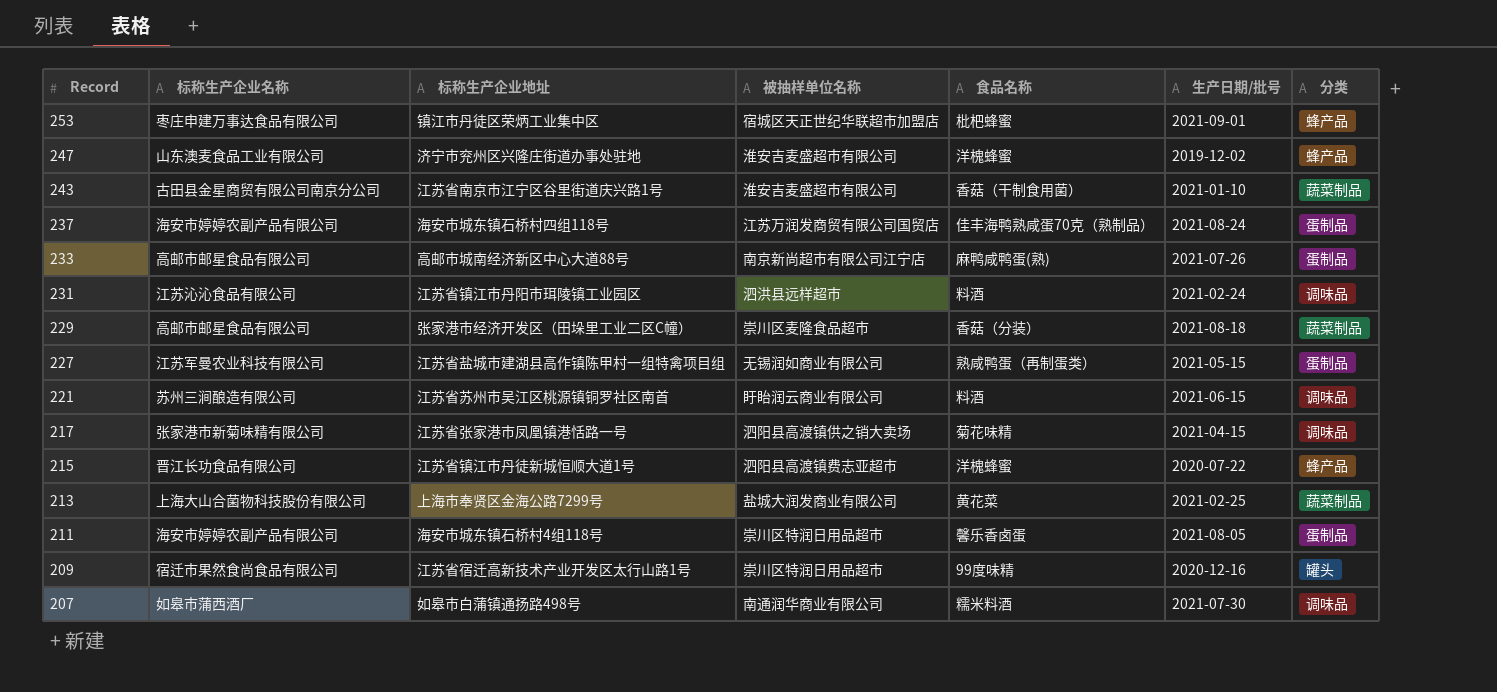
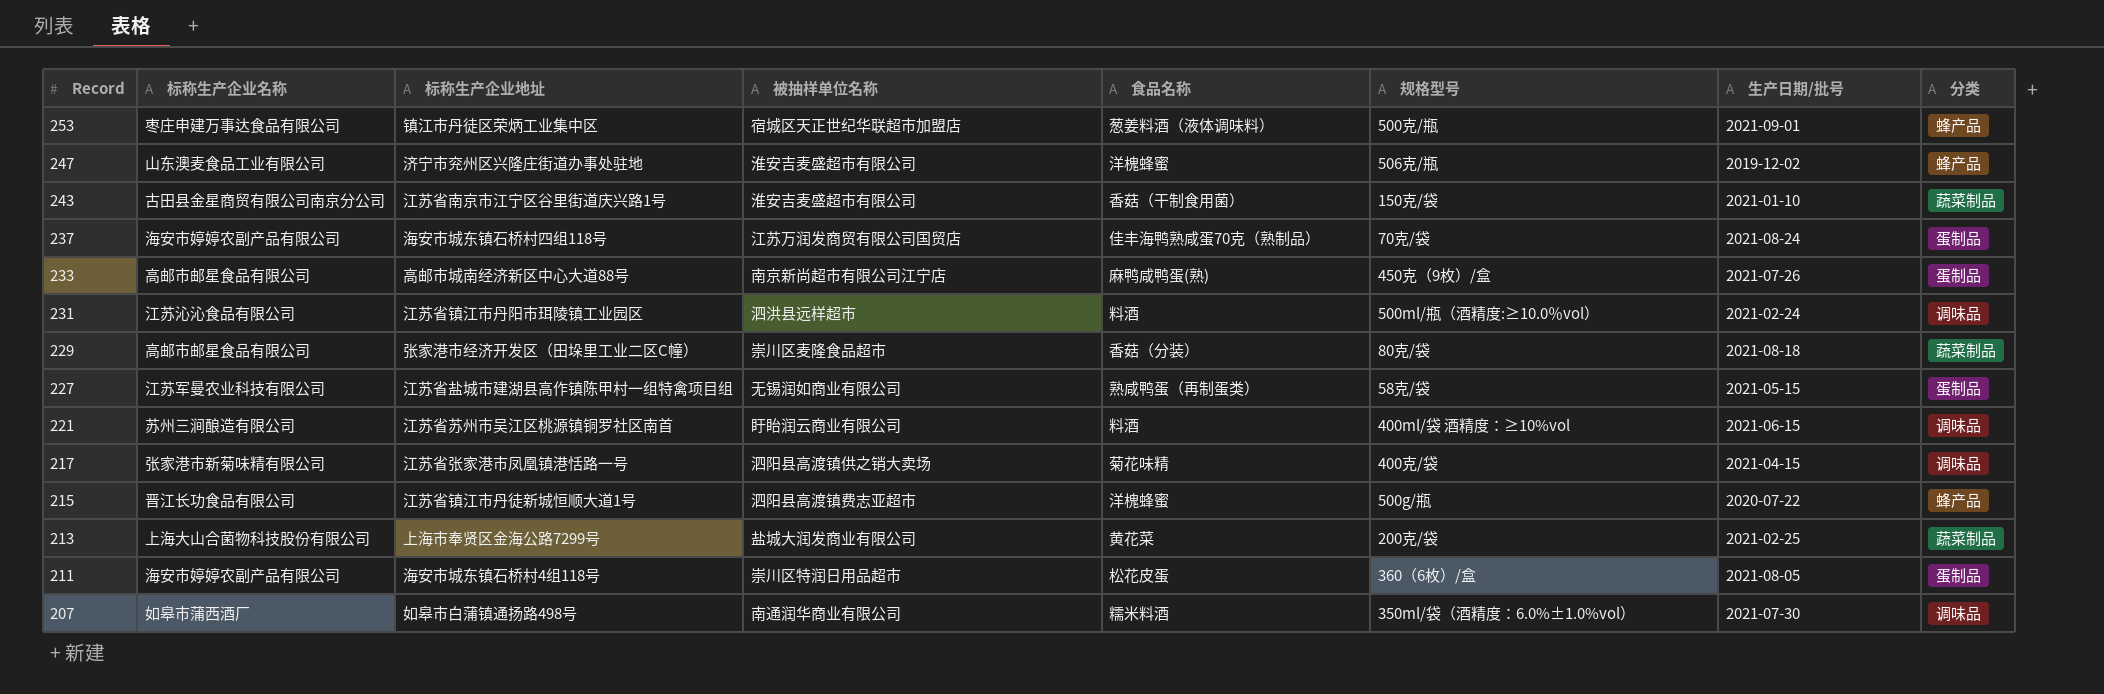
column 规格型号 | position: none -> 6
row 209: 宿迁市果然食尚食品有限公司 | 江苏省宿迁高新技术产业开发区太行山路1号 | 崇川区特润日用品超市 | 99度味精 | 2020-12-16 | 罐头 -> none
253 | 食品名称: 枇杷蜂蜜 -> 葱姜料酒（液体调味料）
211 | 食品名称: 馨乐香卤蛋 -> 松花皮蛋

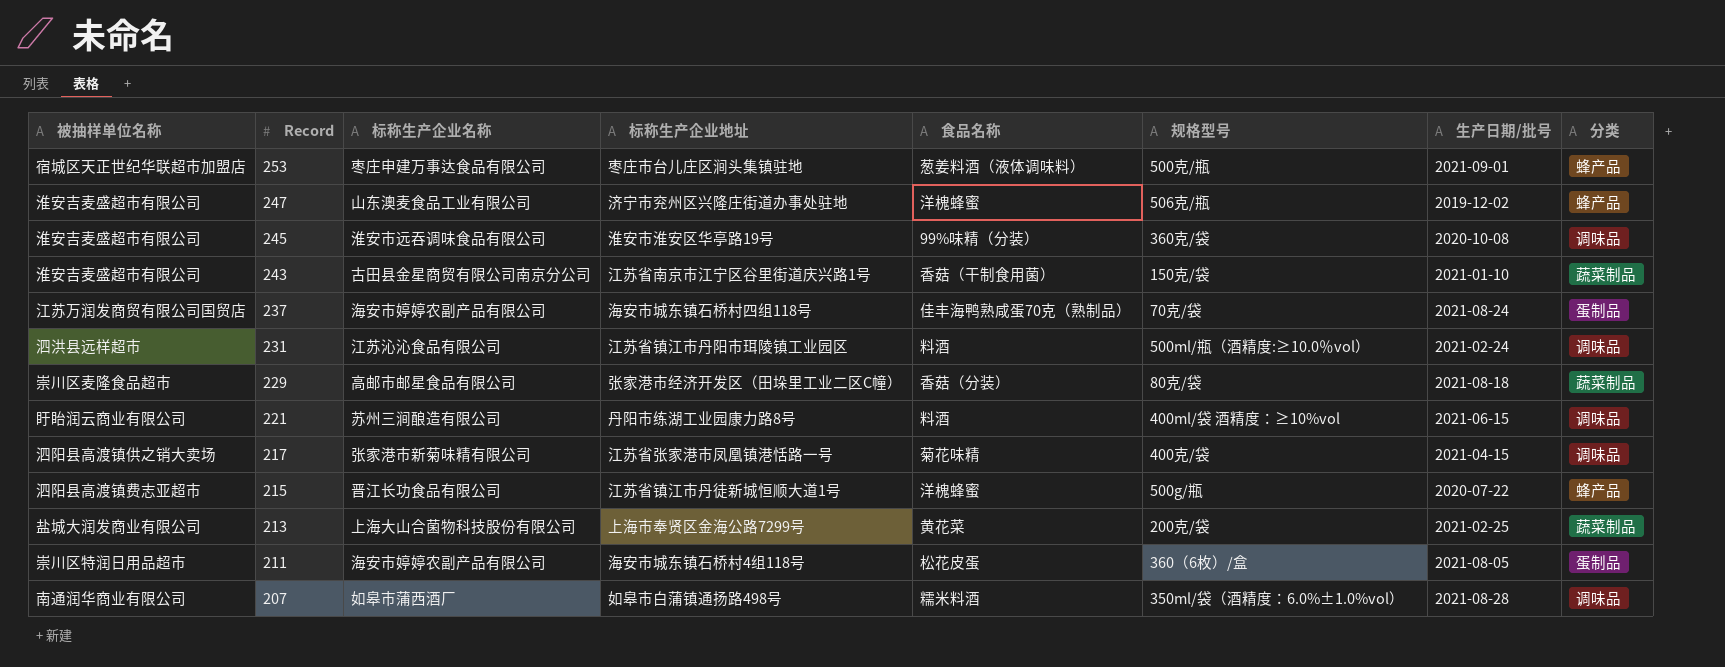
column 被抽样单位名称 | position: 4 -> 1
row 233: 高邮市邮星食品有限公司 | 高邮市城南经济新区中心大道88号 | 南京新尚超市有限公司江宁店 | 麻鸭咸鸭蛋(熟) | 450克（9枚）/盒 | 2021-07-26 | 蛋制品 -> none
row 227: 江苏军曼农业科技有限公司 | 江苏省盐城市建湖县高作镇陈甲村一组特禽项目组 | 无锡润如商业有限公司 | 熟咸鸭蛋（再制蛋类） | 58克/袋 | 2021-05-15 | 蛋制品 -> none
253 | 标称生产企业地址: 镇江市丹徒区荣炳工业集中区 -> 枣庄市台儿庄区涧头集镇驻地
row 245: none -> 淮安吉麦盛超市有限公司 | 淮安市远吞调味食品有限公司 | 淮安市淮安区华亭路19号 | 99%味精（分装） | 360克/袋 | 2020-10-08 | 调味品
221 | 标称生产企业地址: 江苏省苏州市吴江区桃源镇铜罗社区南首 -> 丹阳市练湖工业园康力路8号
207 | 生产日期/批号: 2021-07-30 -> 2021-08-28

